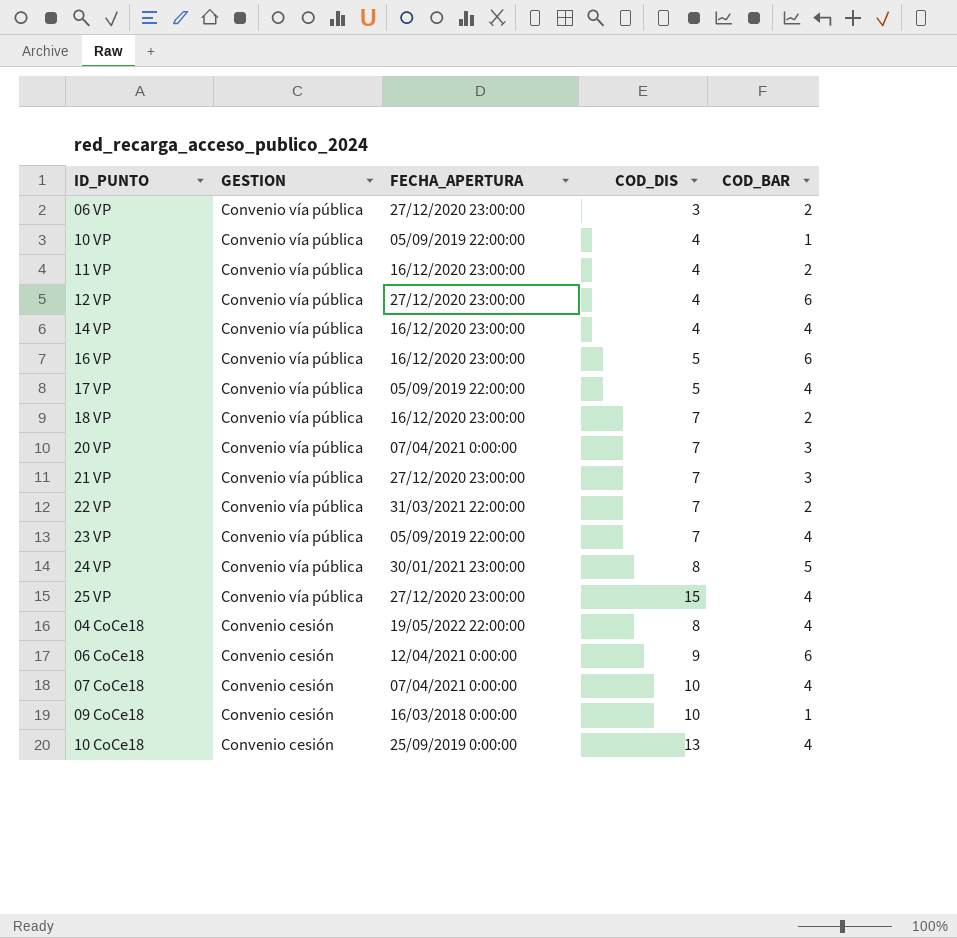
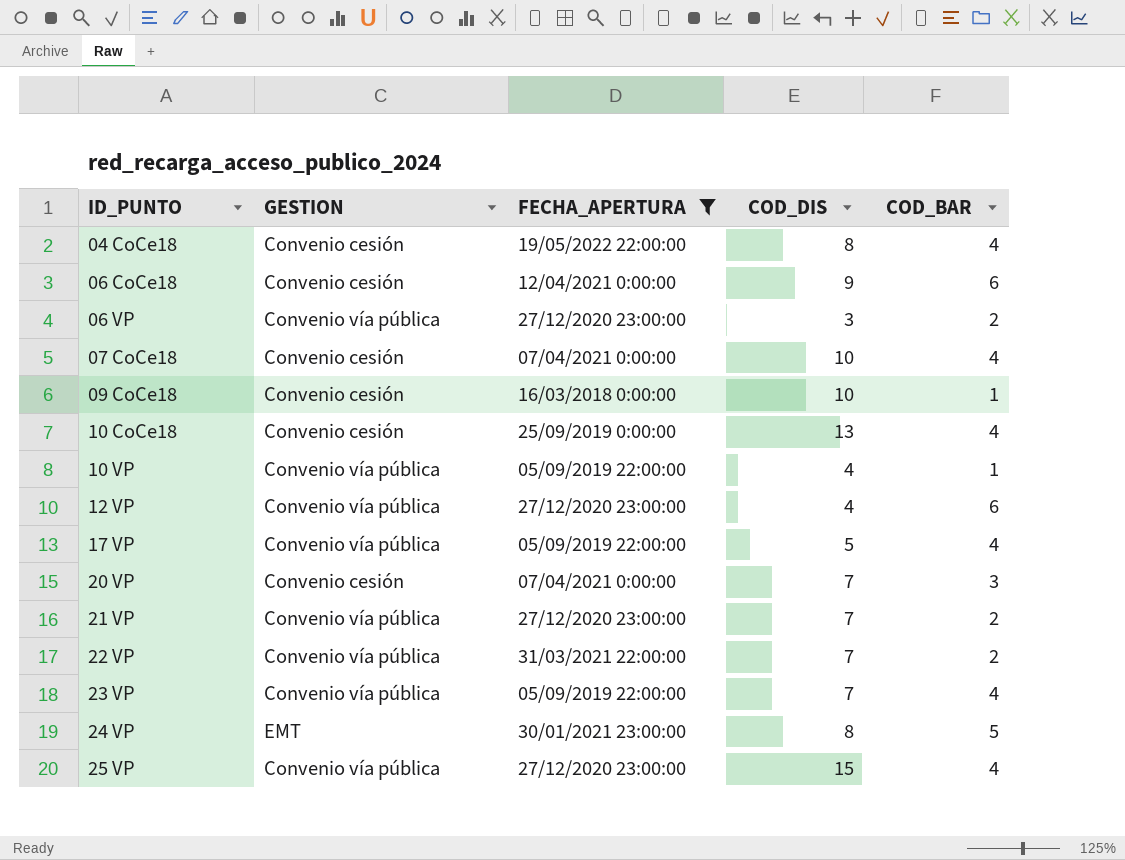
filter: none -> FECHA_APERTURA != 16/12/2020 23:00:00
row order: GESTION descending -> ID_PUNTO ascending
20 VP | GESTION: Convenio vía pública -> Convenio cesión
21 VP | COD_BAR: 3 -> 2
24 VP | GESTION: Convenio vía pública -> EMT

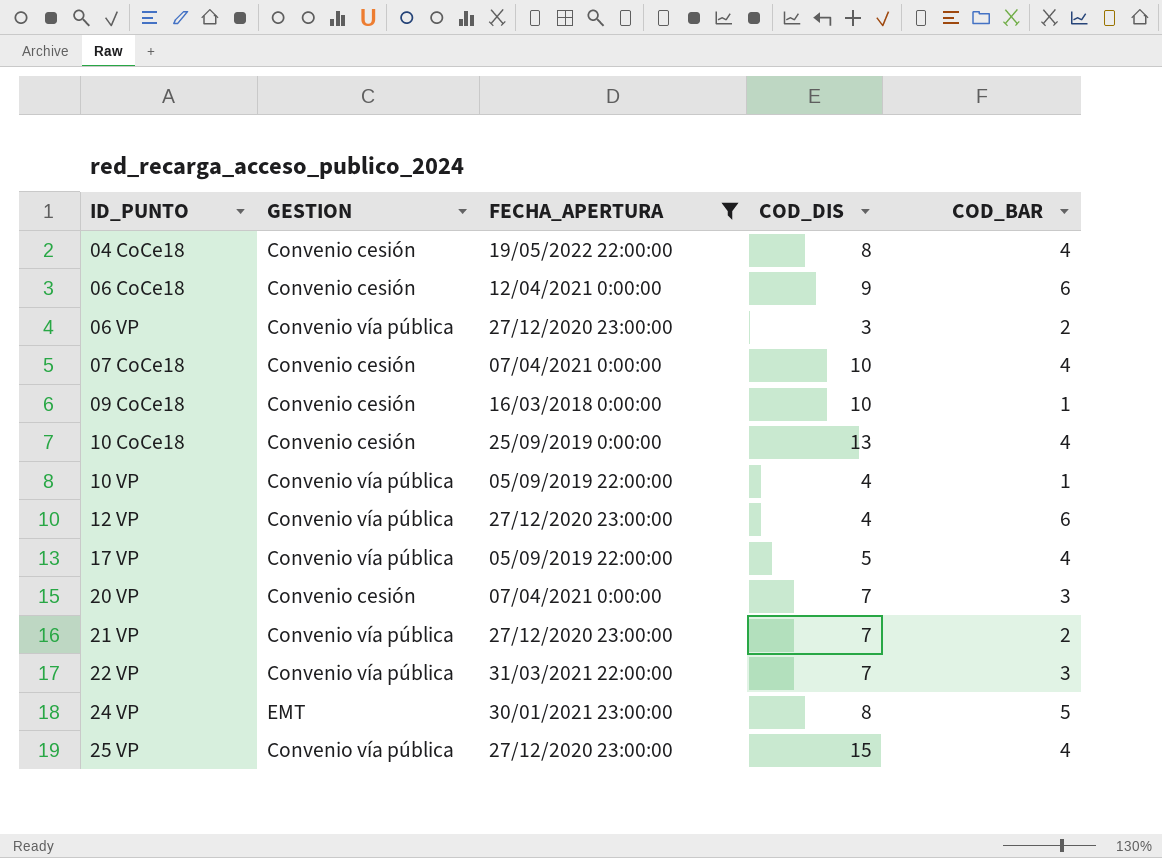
row 23 VP: Convenio vía pública | 05/09/2019 22:00:00 | 7 | 4 -> none
22 VP | COD_BAR: 2 -> 3

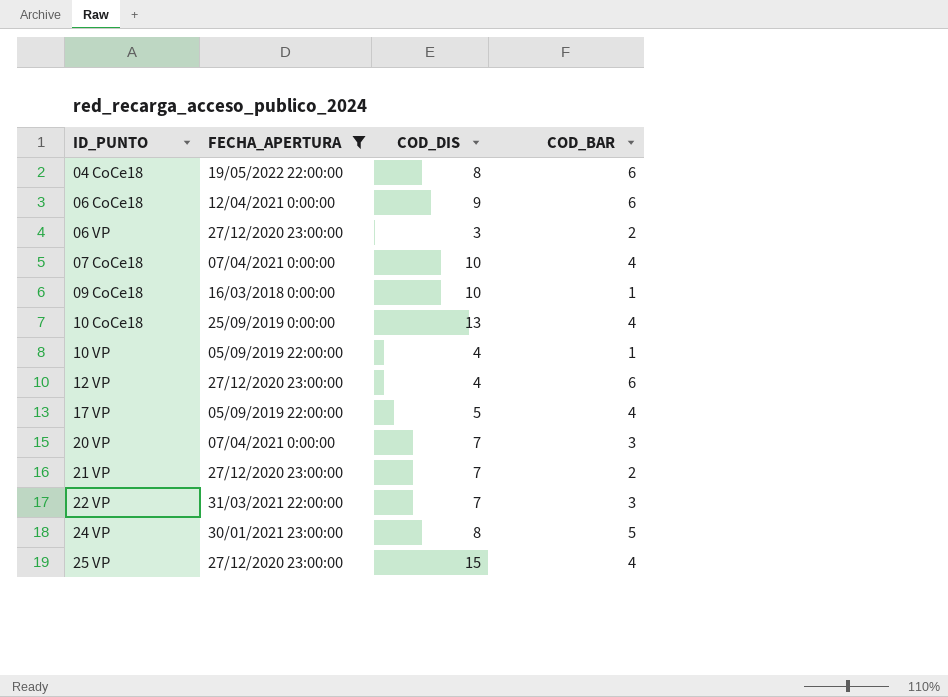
column GESTION | position: 2 -> none
04 CoCe18 | COD_BAR: 4 -> 6

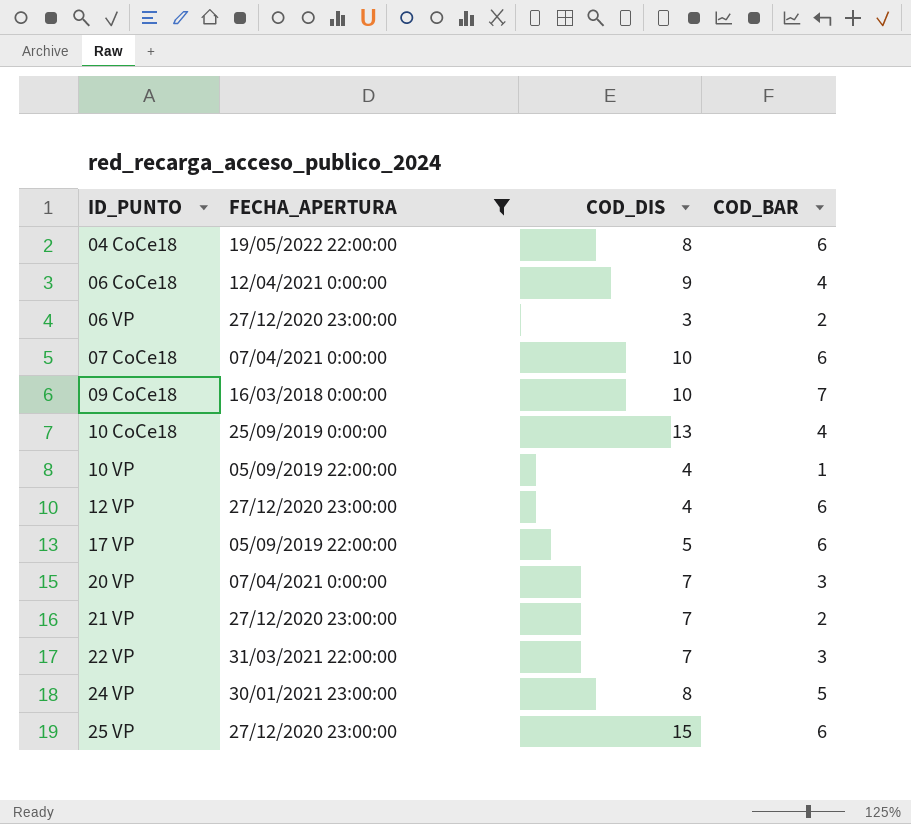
06 CoCe18 | COD_BAR: 6 -> 4
07 CoCe18 | COD_BAR: 4 -> 6
09 CoCe18 | COD_BAR: 1 -> 7
17 VP | COD_BAR: 4 -> 6
25 VP | COD_BAR: 4 -> 6

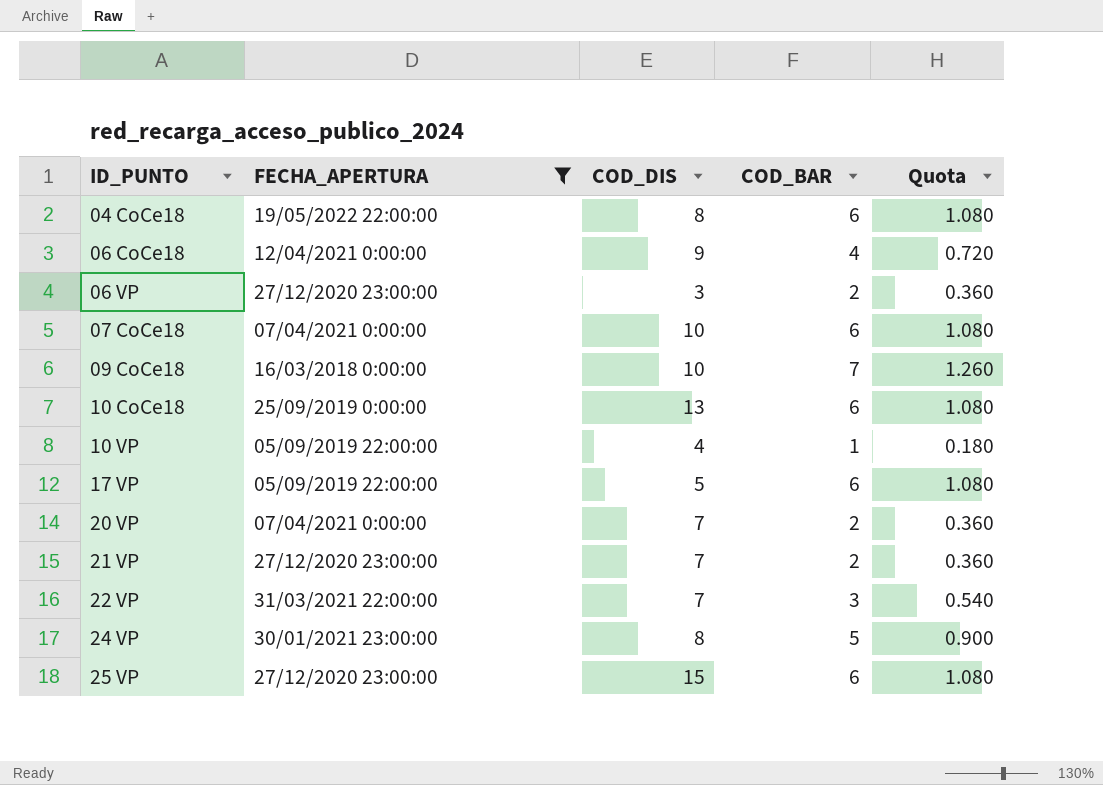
column Quota | formula: none -> [COD_BAR] * 0.18
row 12 VP: 27/12/2020 23:00:00 | 4 | 6 -> none
10 CoCe18 | COD_BAR: 4 -> 6
20 VP | COD_BAR: 3 -> 2

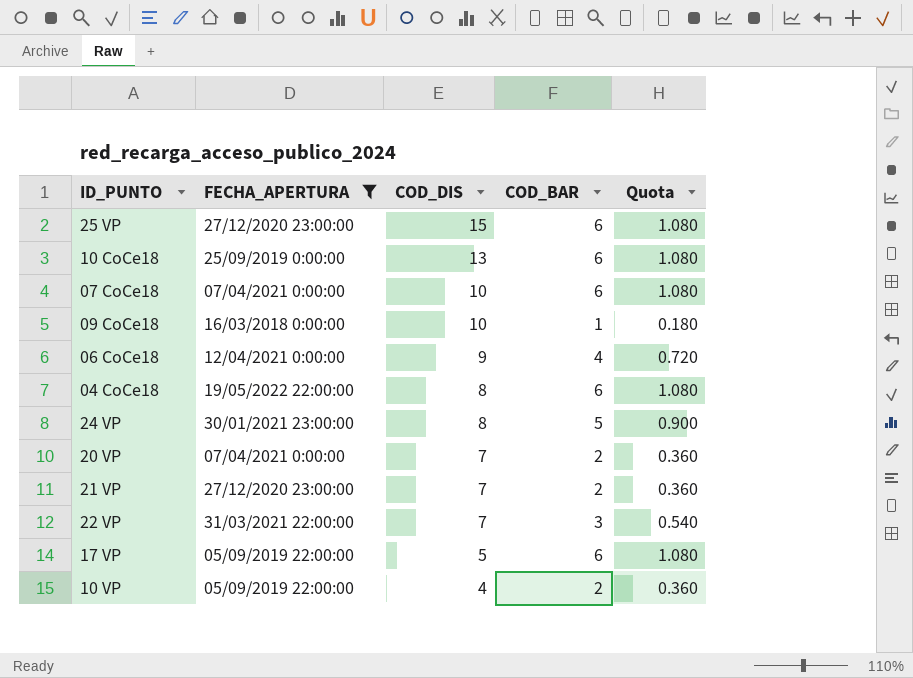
row order: ID_PUNTO ascending -> COD_DIS descending
row 06 VP: 27/12/2020 23:00:00 | 3 | 2 | 0.360 -> none
09 CoCe18 | COD_BAR: 7 -> 1
09 CoCe18 | Quota: 1.260 -> 0.180
10 VP | COD_BAR: 1 -> 2
10 VP | Quota: 0.180 -> 0.360

